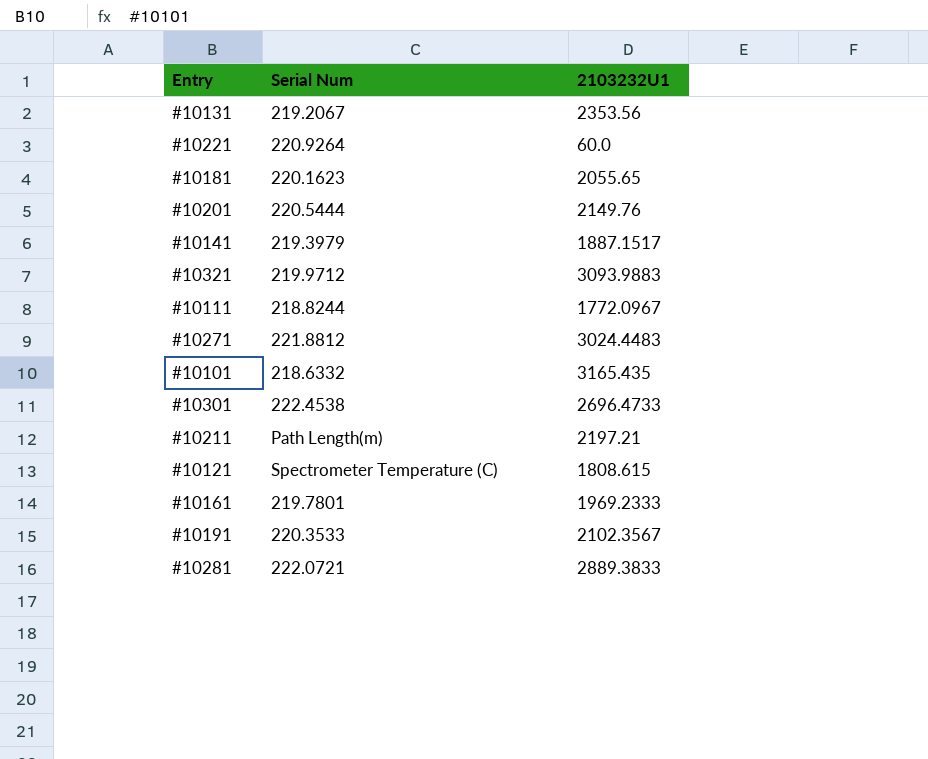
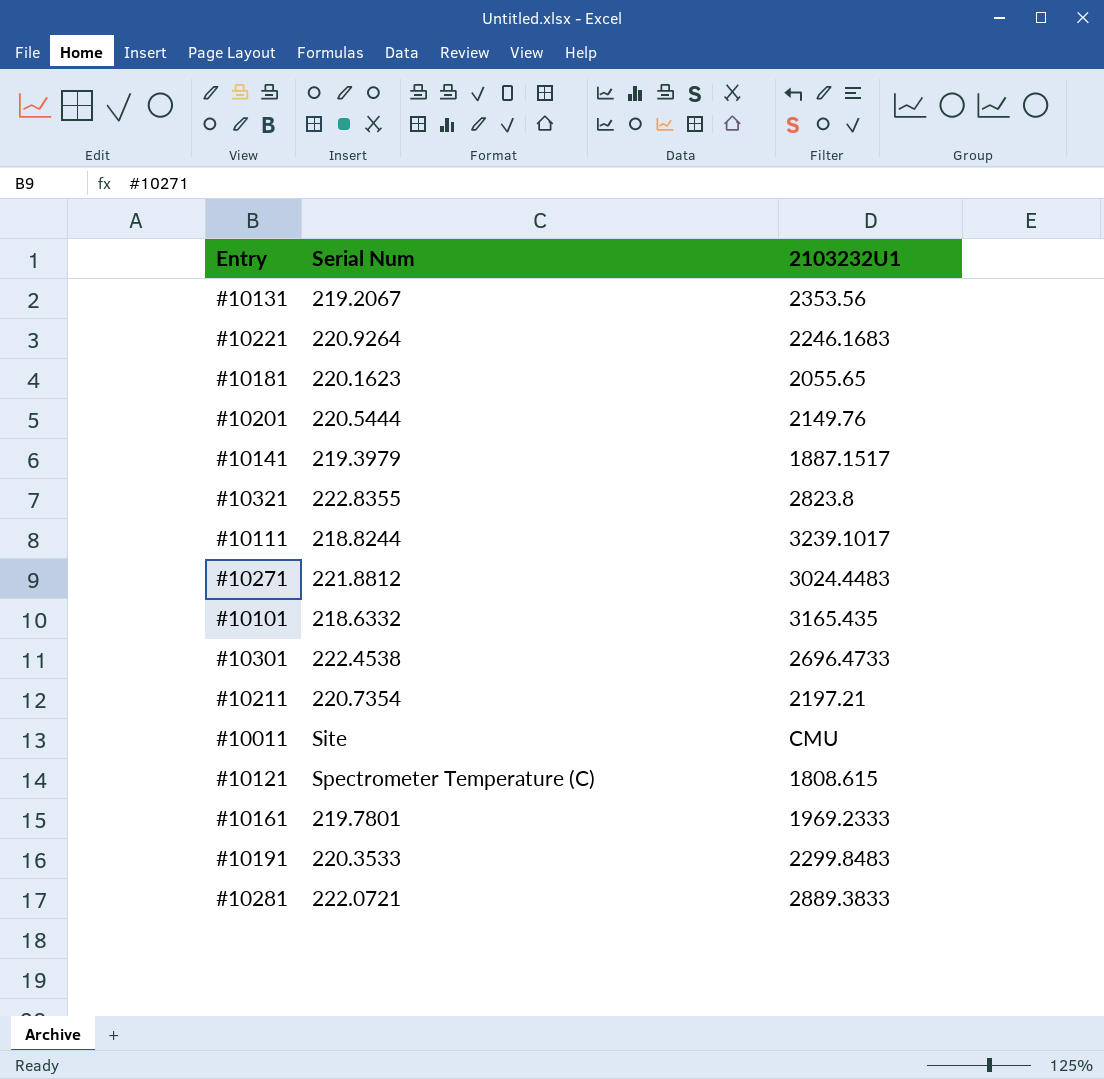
#10221 | 2103232U1: 60.0 -> 2246.1683
#10321 | Serial Num: 219.9712 -> 222.8355
#10321 | 2103232U1: 3093.9883 -> 2823.8
#10111 | 2103232U1: 1772.0967 -> 3239.1017
#10211 | Serial Num: Path Length(m) -> 220.7354
row #10011: none -> Site | CMU
#10191 | 2103232U1: 2102.3567 -> 2299.8483

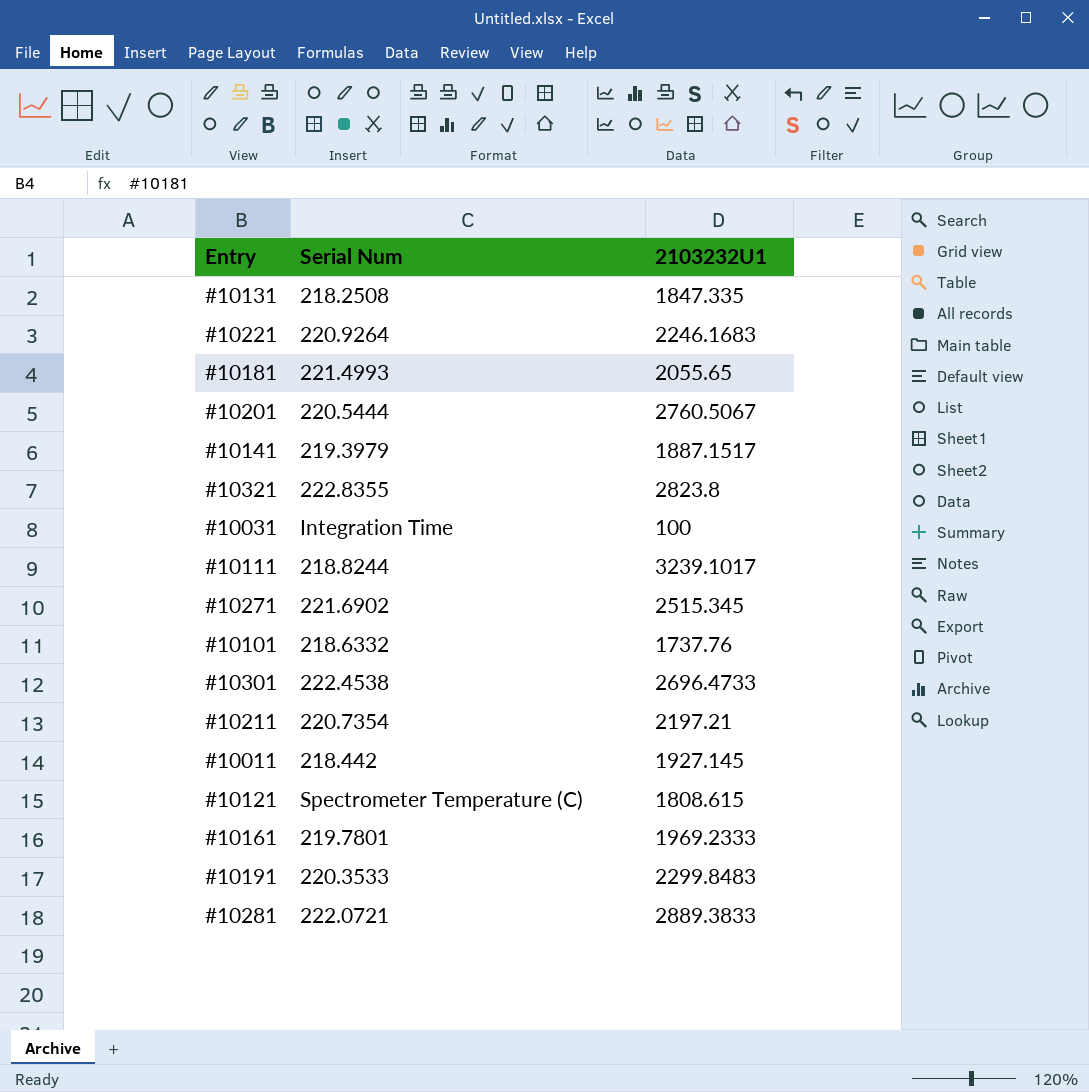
#10131 | Serial Num: 219.2067 -> 218.2508
#10131 | 2103232U1: 2353.56 -> 1847.335
#10181 | Serial Num: 220.1623 -> 221.4993
#10201 | 2103232U1: 2149.76 -> 2760.5067
row #10031: none -> Integration Time | 100
#10271 | Serial Num: 221.8812 -> 221.6902
#10271 | 2103232U1: 3024.4483 -> 2515.345
#10101 | 2103232U1: 3165.435 -> 1737.76
#10011 | Serial Num: Site -> 218.442
#10011 | 2103232U1: CMU -> 1927.145

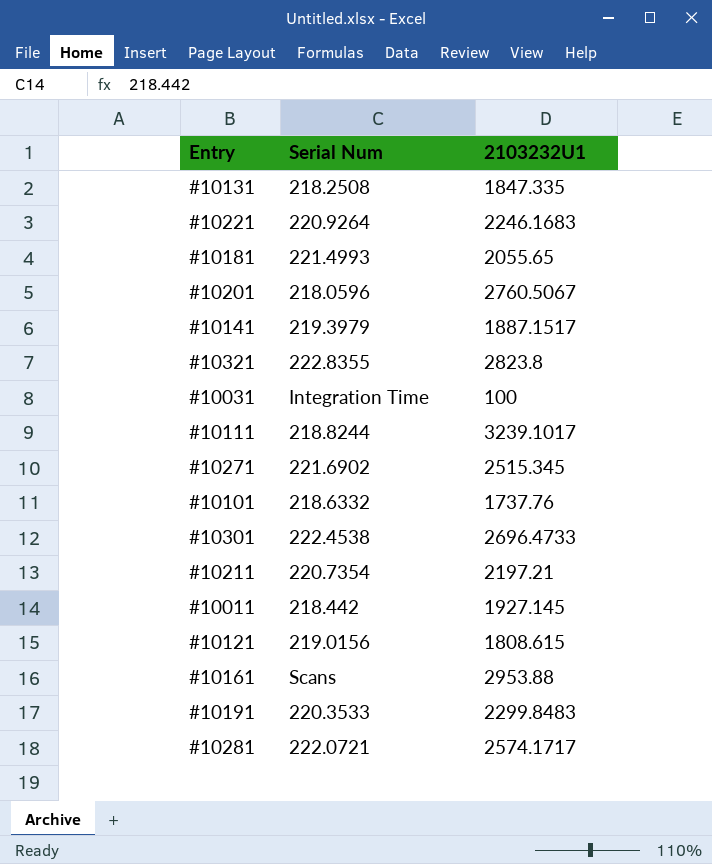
#10201 | Serial Num: 220.5444 -> 218.0596
#10121 | Serial Num: Spectrometer Temperature (C) -> 219.0156
#10161 | Serial Num: 219.7801 -> Scans
#10161 | 2103232U1: 1969.2333 -> 2953.88
#10281 | 2103232U1: 2889.3833 -> 2574.1717

